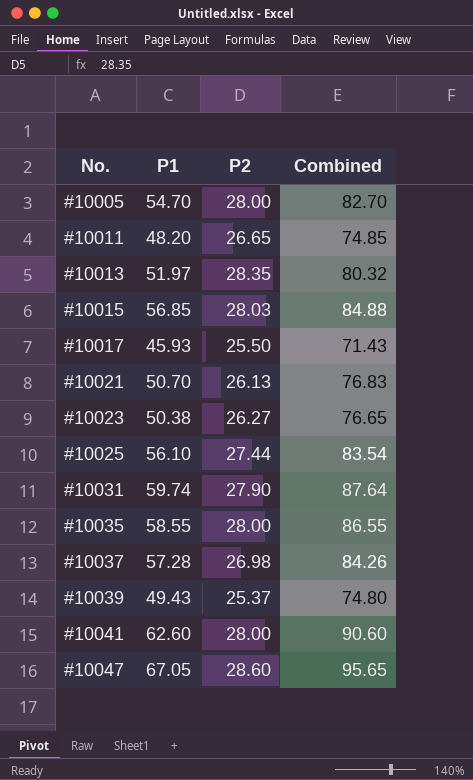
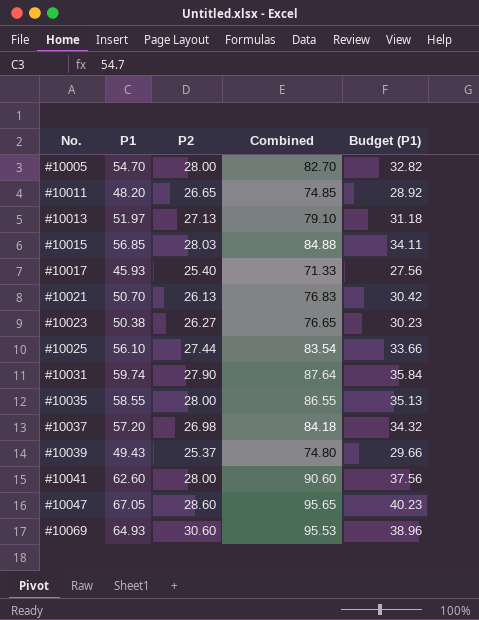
column Budget (P1) | formula: none -> [P1] * 0.6
#10013 | P2: 28.35 -> 27.13
#10013 | Combined: 80.32 -> 79.10
#10017 | P2: 25.50 -> 25.40
#10017 | Combined: 71.43 -> 71.33
#10037 | P1: 57.28 -> 57.20
#10037 | Combined: 84.26 -> 84.18
row #10069: none -> 64.93 | 30.60 | 95.53 | 38.96

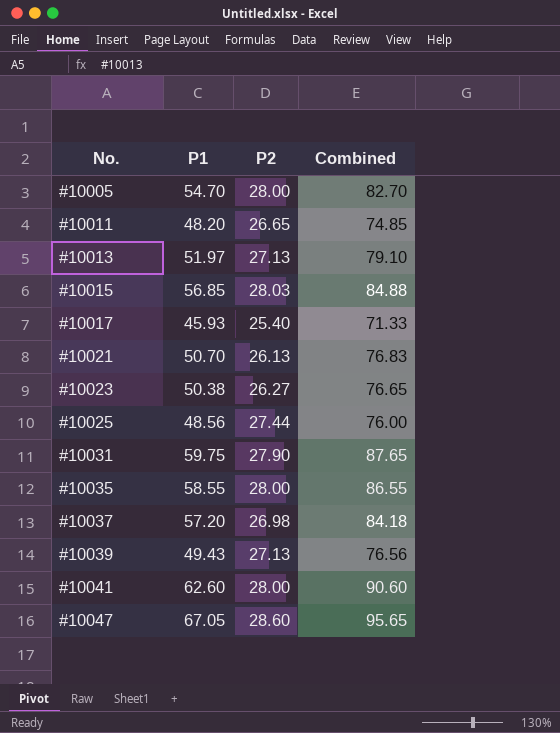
column Budget (P1) | formula: [P1] * 0.6 -> none
row #10069: 64.93 | 30.60 | 95.53 | 38.96 -> none
#10025 | P1: 56.10 -> 48.56
#10025 | Combined: 83.54 -> 76.00
#10031 | P1: 59.74 -> 59.75
#10031 | Combined: 87.64 -> 87.65
#10039 | P2: 25.37 -> 27.13
#10039 | Combined: 74.80 -> 76.56

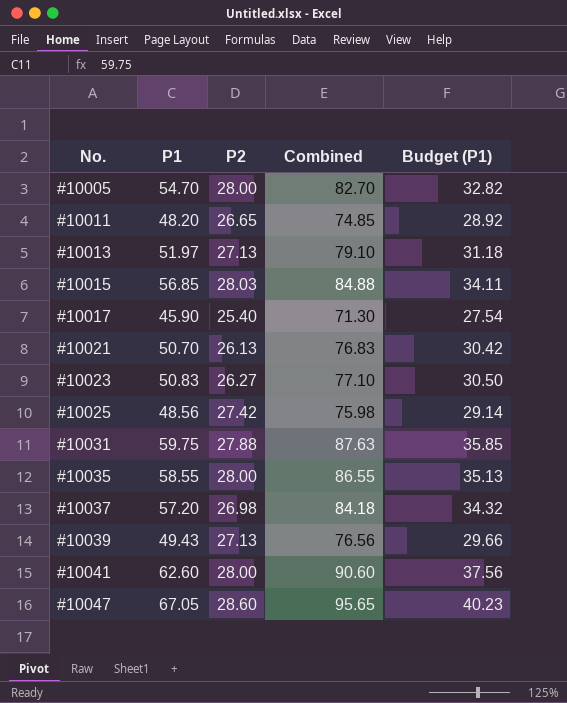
column Budget (P1) | formula: none -> [P1] * 0.6
#10017 | P1: 45.93 -> 45.90
#10017 | Combined: 71.33 -> 71.30
#10023 | P1: 50.38 -> 50.83
#10023 | Combined: 76.65 -> 77.10
#10025 | P2: 27.44 -> 27.42
#10025 | Combined: 76.00 -> 75.98
#10031 | P2: 27.90 -> 27.88
#10031 | Combined: 87.65 -> 87.63

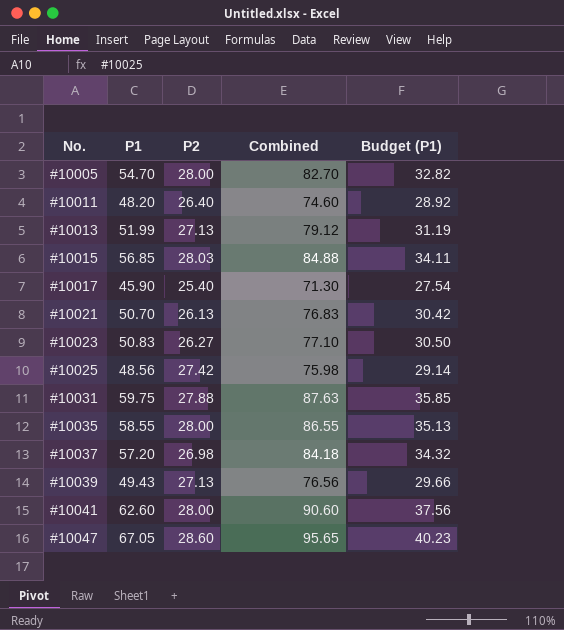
#10011 | P2: 26.65 -> 26.40
#10011 | Combined: 74.85 -> 74.60
#10013 | P1: 51.97 -> 51.99
#10013 | Combined: 79.10 -> 79.12
#10013 | Budget (P1): 31.18 -> 31.19

